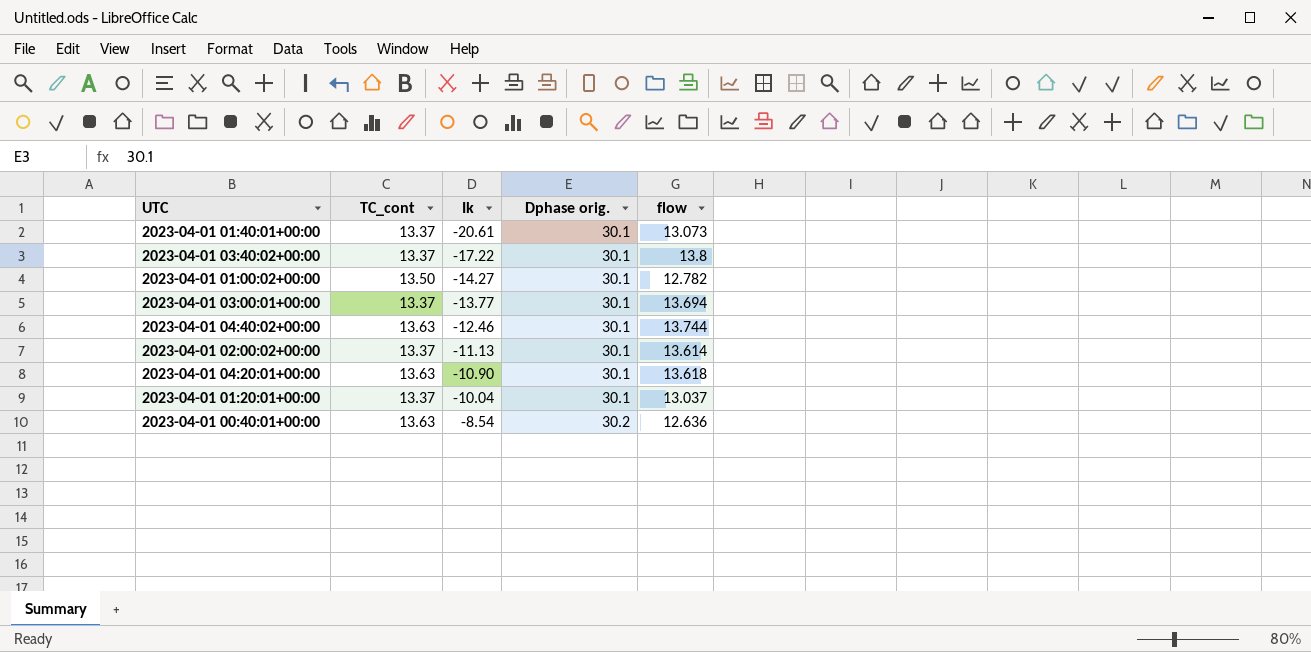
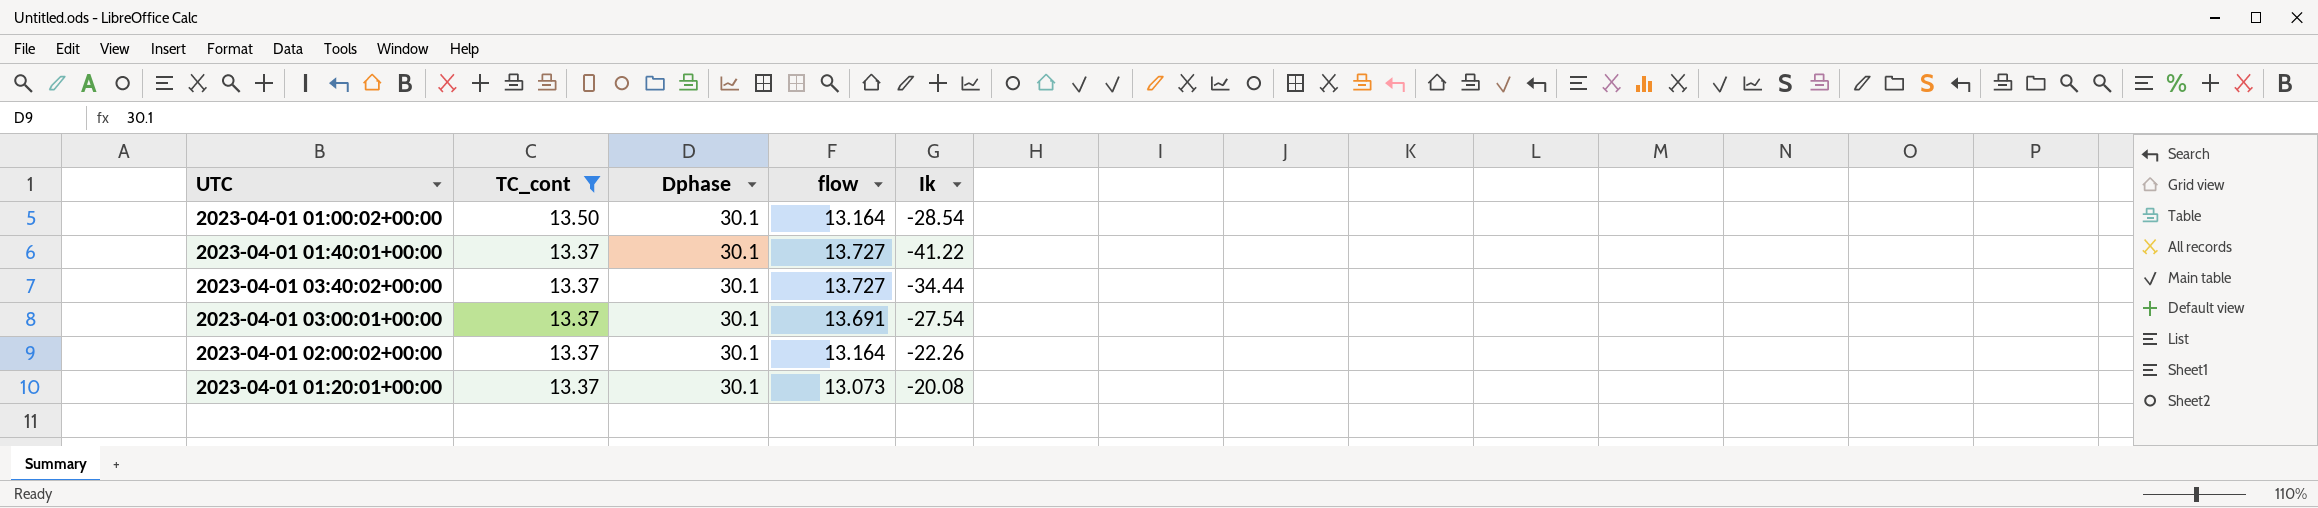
filter: none -> TC_cont != 13.63
row order: Ik ascending -> TC_cont descending
column name: Dphase orig. -> Dphase
column Ik | position: 3 -> 5
2023-04-01 01:00:02+00:00 | flow: 12.782 -> 13.164
2023-04-01 01:00:02+00:00 | Ik: -14.27 -> -28.54
2023-04-01 01:40:01+00:00 | flow: 13.073 -> 13.727
2023-04-01 01:40:01+00:00 | Ik: -20.61 -> -41.22
2023-04-01 03:40:02+00:00 | flow: 13.8 -> 13.727
2023-04-01 03:40:02+00:00 | Ik: -17.22 -> -34.44
2023-04-01 03:00:01+00:00 | flow: 13.694 -> 13.691
2023-04-01 03:00:01+00:00 | Ik: -13.77 -> -27.54
2023-04-01 02:00:02+00:00 | flow: 13.614 -> 13.164
2023-04-01 02:00:02+00:00 | Ik: -11.13 -> -22.26
2023-04-01 01:20:01+00:00 | flow: 13.037 -> 13.073
2023-04-01 01:20:01+00:00 | Ik: -10.04 -> -20.08

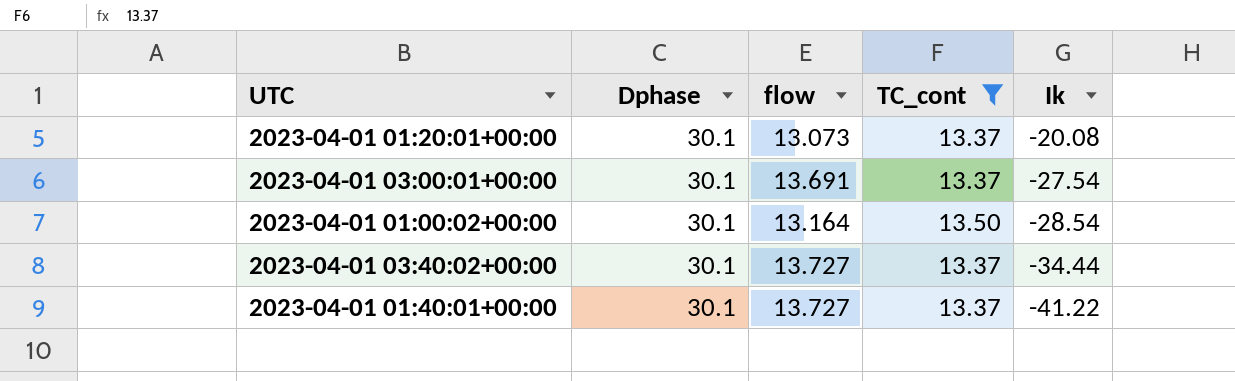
row order: TC_cont descending -> Ik descending
column TC_cont | position: 2 -> 4
row 2023-04-01 02:00:02+00:00: 13.37 | 30.1 | 13.164 | -22.26 -> none

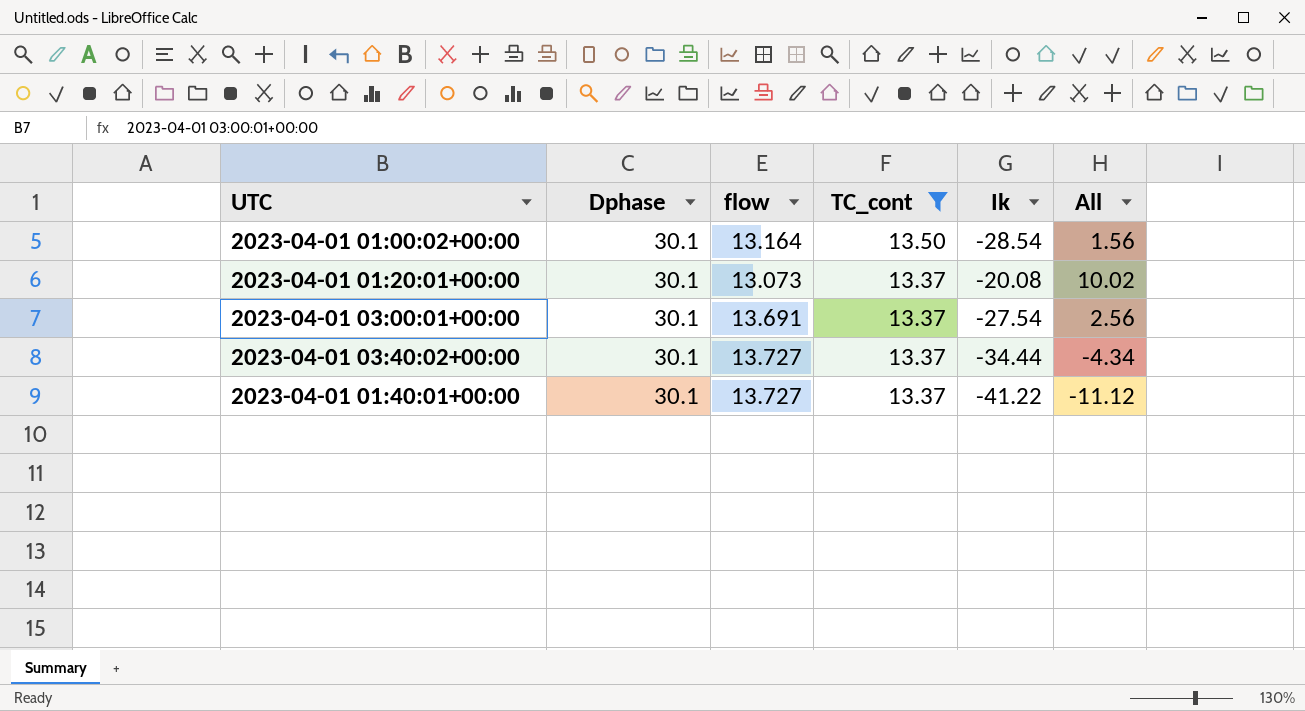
row order: Ik descending -> TC_cont descending
column All | formula: none -> [Dphase] + [Ik]

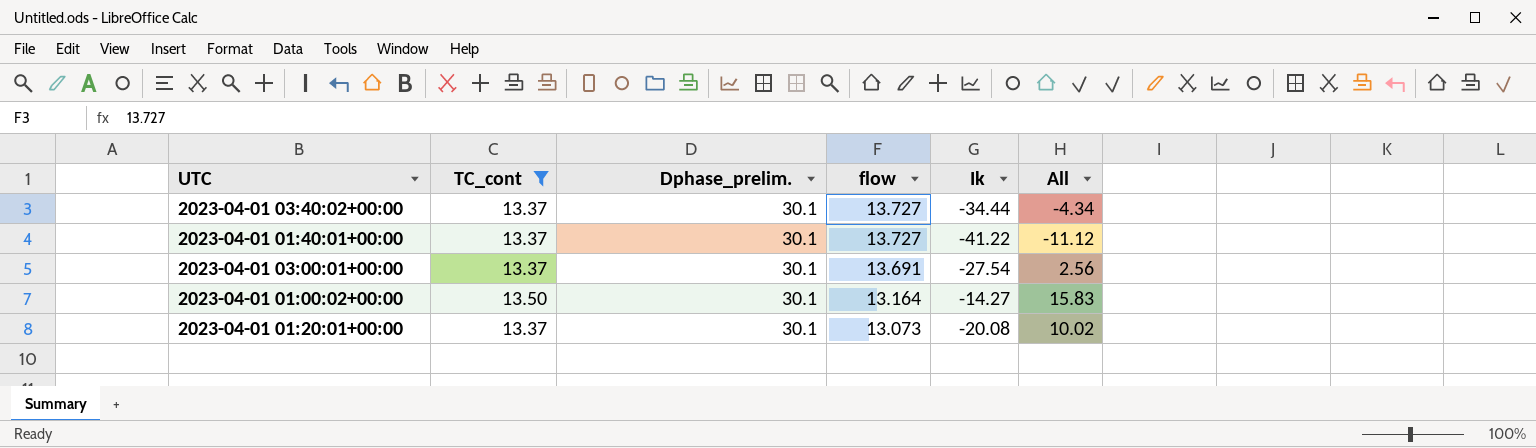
row order: TC_cont descending -> flow descending
column TC_cont | position: 4 -> 2
column name: Dphase -> Dphase_prelim.
2023-04-01 01:00:02+00:00 | Ik: -28.54 -> -14.27
2023-04-01 01:00:02+00:00 | All: 1.56 -> 15.83

